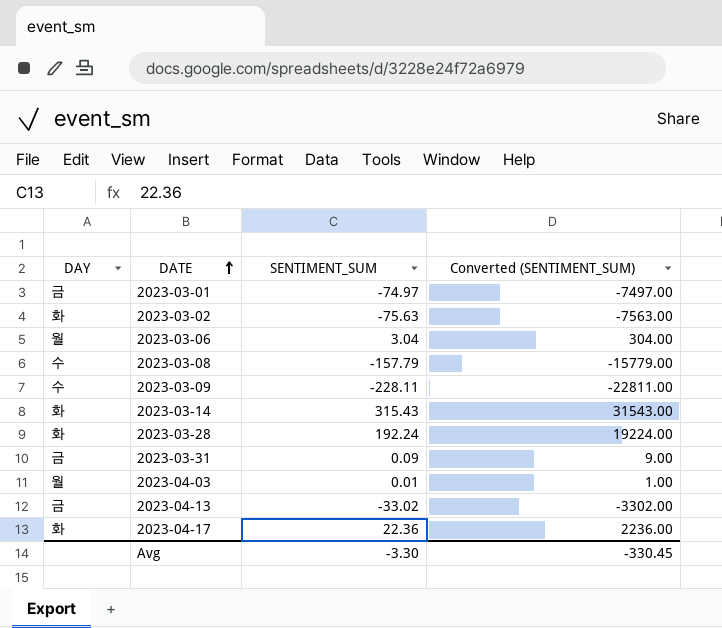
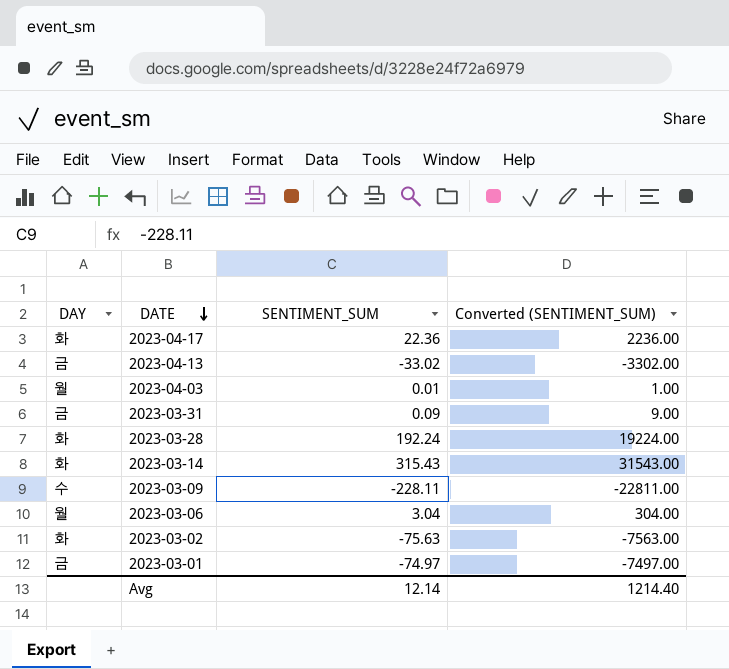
row order: DATE ascending -> DATE descending
row 2023-03-08: 수 | -157.79 | -15779.00 -> none
Avg | SENTIMENT_SUM: -3.30 -> 12.14
Avg | Converted (SENTIMENT_SUM): -330.45 -> 1214.40

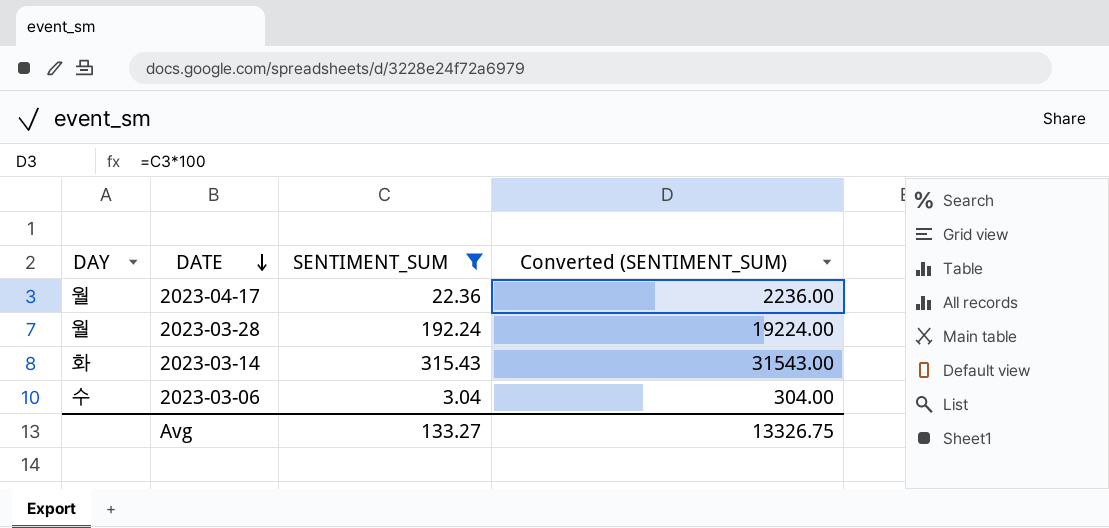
filter: none -> SENTIMENT_SUM >= 3.04
2023-04-17 | DAY: 화 -> 월
2023-03-28 | DAY: 화 -> 월
2023-03-06 | DAY: 월 -> 수
Avg | SENTIMENT_SUM: 12.14 -> 133.27
Avg | Converted (SENTIMENT_SUM): 1214.40 -> 13326.75

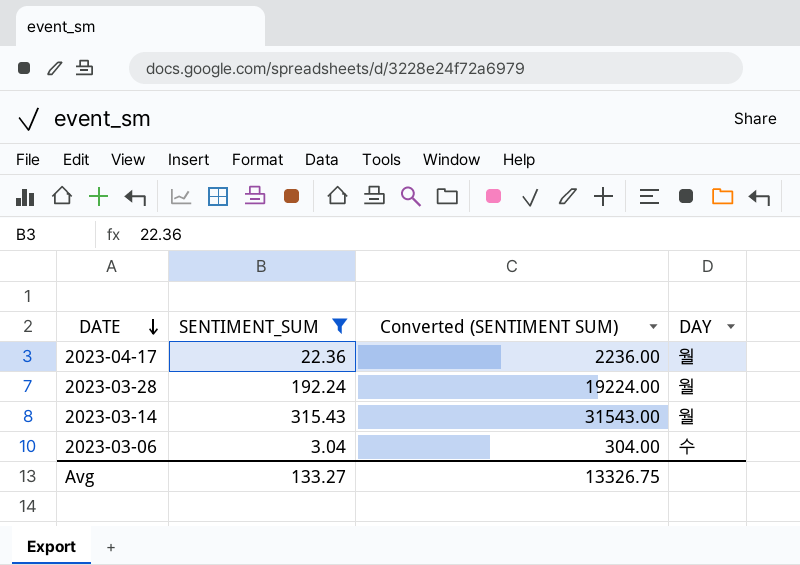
column name: Converted (SENTIMENT_SUM) -> Converted (SENTIMENT SUM)
column DAY | position: 1 -> 4
2023-03-14 | DAY: 화 -> 월

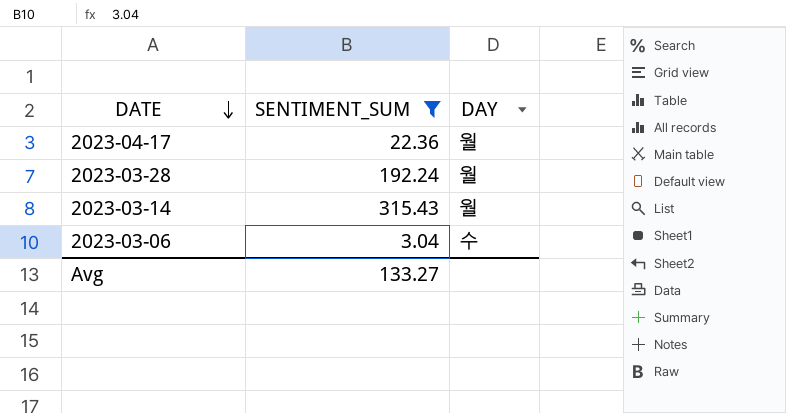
column Converted (SENTIMENT SUM) | formula: [SENTIMENT_SUM] * 100 -> none

